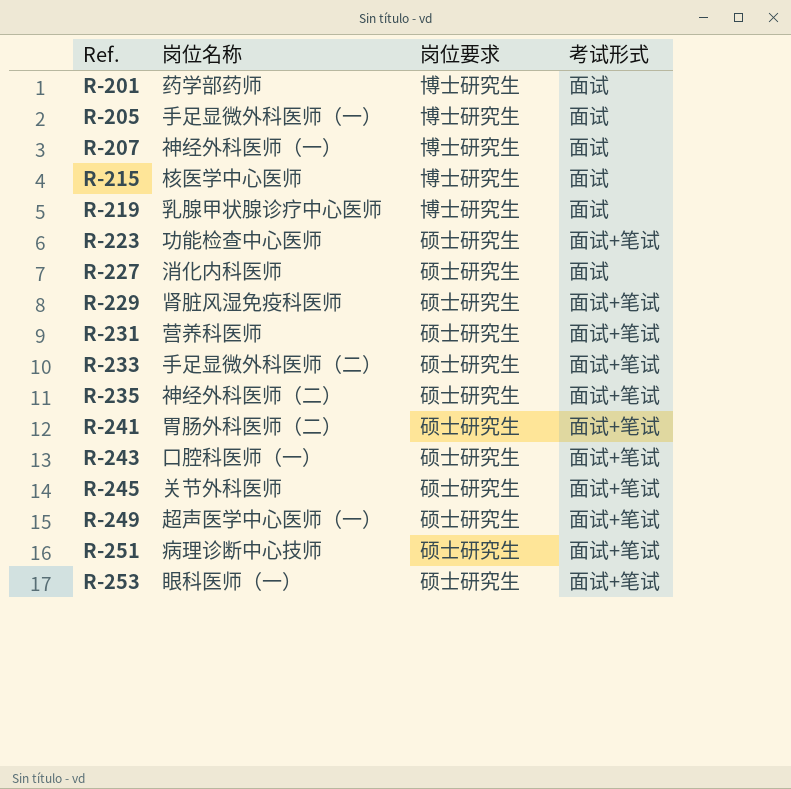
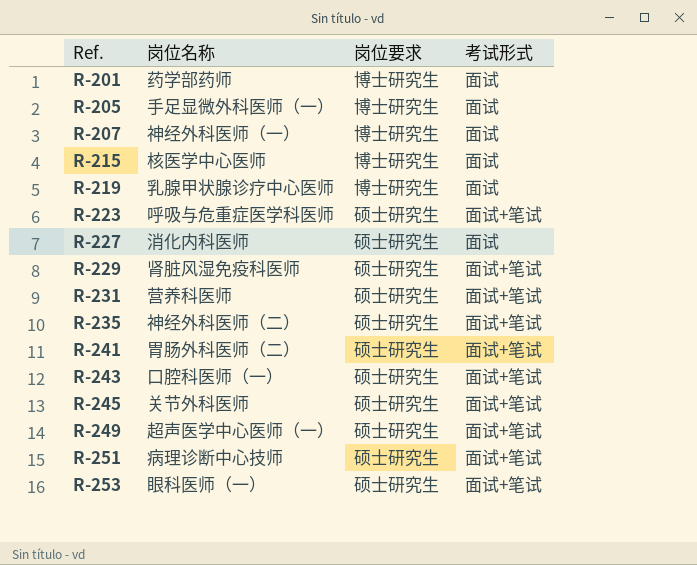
row R-233: 手足显微外科医师（二） | 硕士研究生 | 面试+笔试 -> none
R-223 | 岗位名称: 功能检查中心医师 -> 呼吸与危重症医学科医师

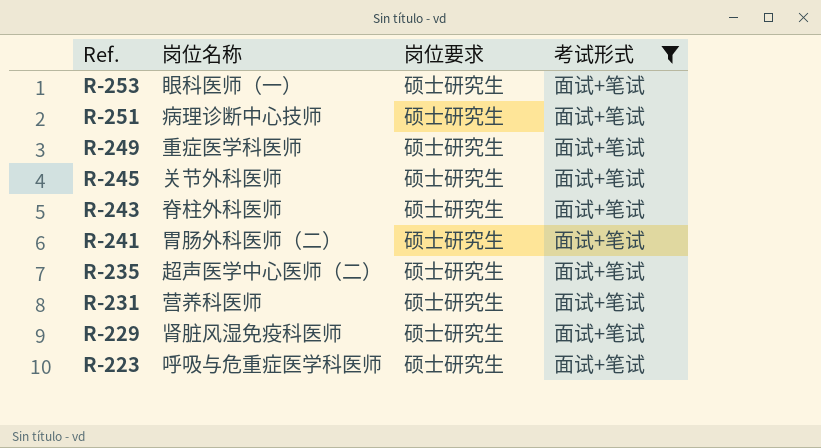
filter: none -> 考试形式 = 面试+笔试
row order: Ref. ascending -> Ref. descending
R-249 | 岗位名称: 超声医学中心医师（一） -> 重症医学科医师
R-243 | 岗位名称: 口腔科医师（一） -> 脊柱外科医师
R-235 | 岗位名称: 神经外科医师（二） -> 超声医学中心医师（二）

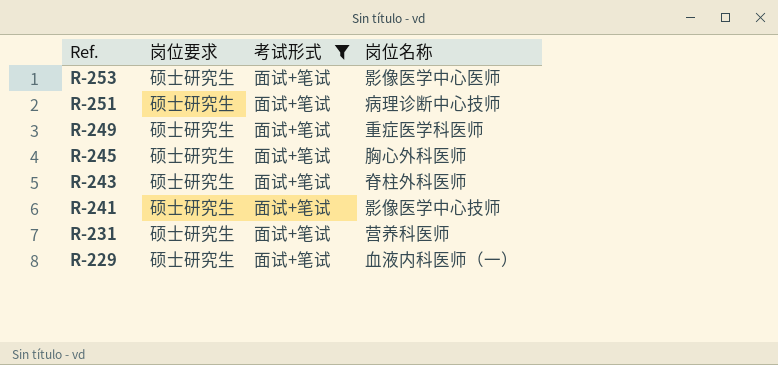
column 岗位名称 | position: 2 -> 4
row R-235: 超声医学中心医师（二） | 硕士研究生 | 面试+笔试 -> none
row R-223: 呼吸与危重症医学科医师 | 硕士研究生 | 面试+笔试 -> none
R-253 | 岗位名称: 眼科医师（一） -> 影像医学中心医师
R-245 | 岗位名称: 关节外科医师 -> 胸心外科医师
R-241 | 岗位名称: 胃肠外科医师（二） -> 影像医学中心技师
R-229 | 岗位名称: 肾脏风湿免疫科医师 -> 血液内科医师（一）

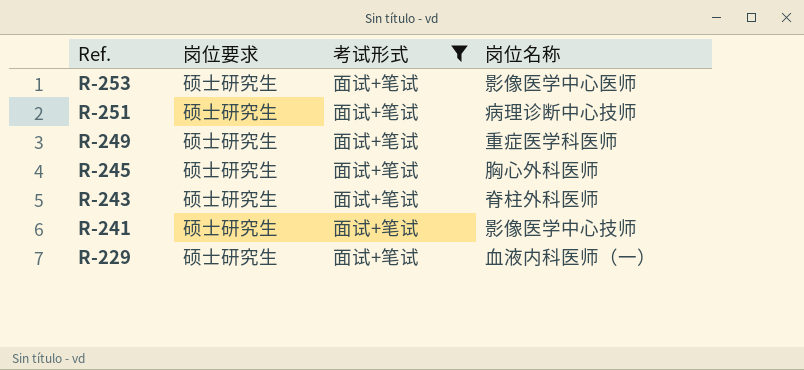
row R-231: 硕士研究生 | 面试+笔试 | 营养科医师 -> none

